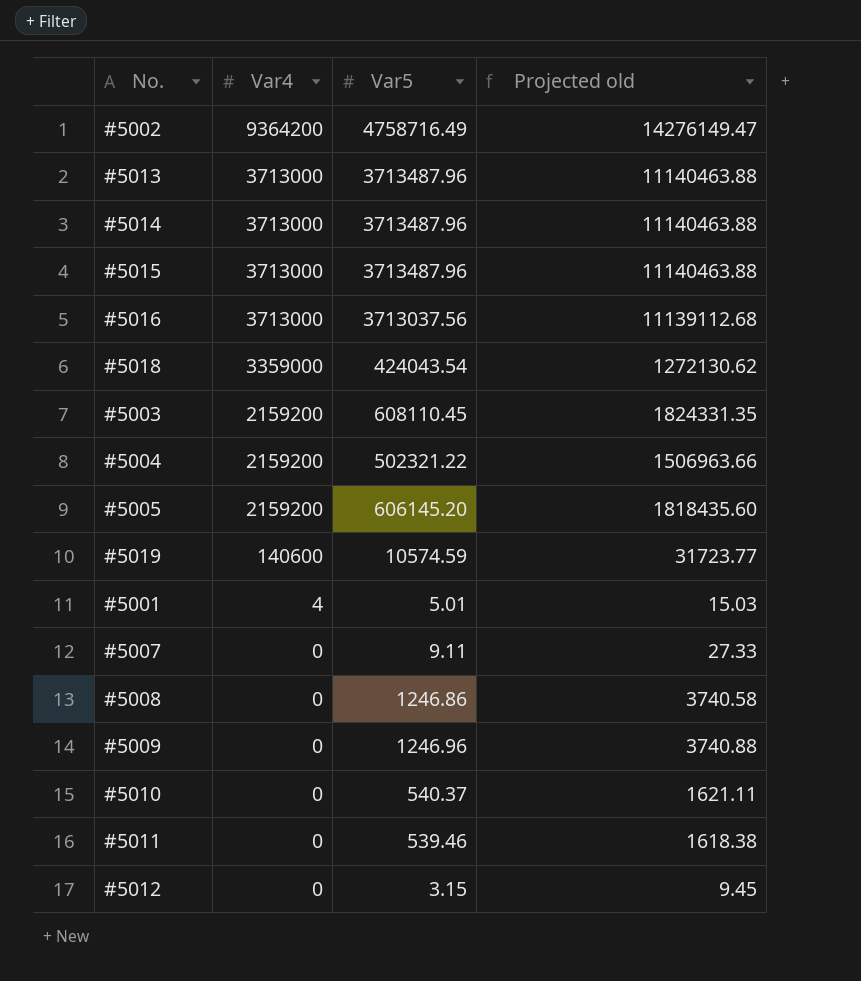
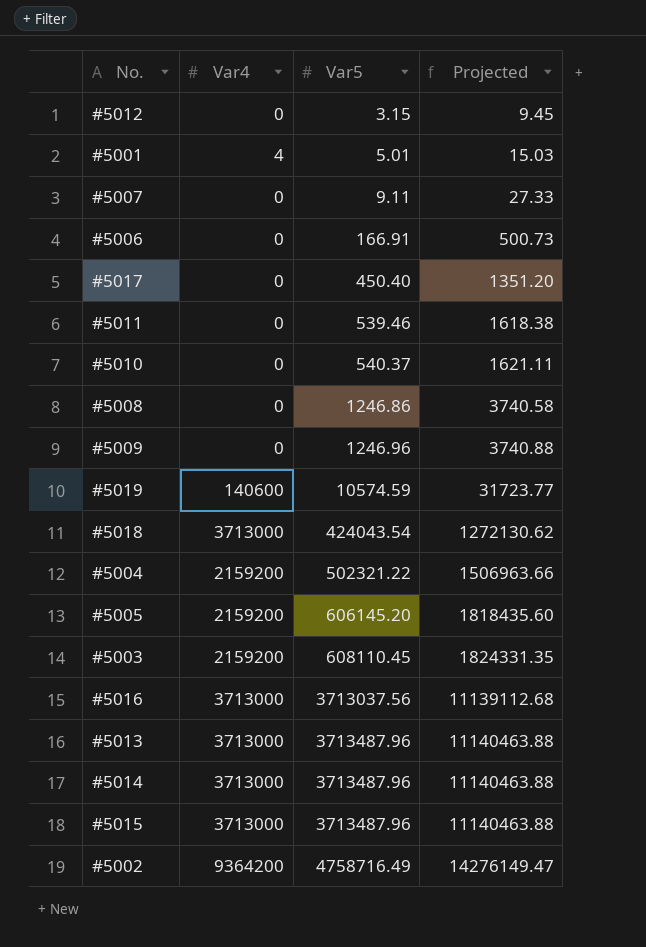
row order: Var4 descending -> Var5 ascending
column name: Projected old -> Projected
row #5006: none -> 0 | 166.91 | 500.73
row #5017: none -> 0 | 450.40 | 1351.20
#5018 | Var4: 3359000 -> 3713000

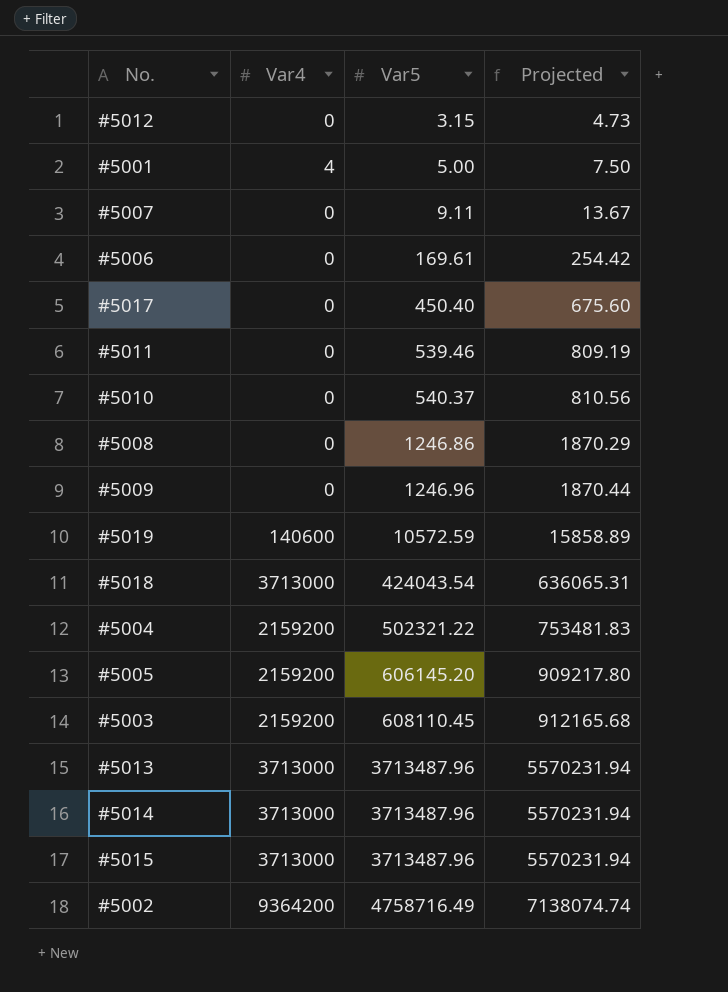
column Projected | formula: [Var5] * 3 -> [Var5] * 1.5
row #5016: 3713000 | 3713037.56 | 11139112.68 -> none
#5001 | Var5: 5.01 -> 5.00
#5006 | Var5: 166.91 -> 169.61
#5019 | Var5: 10574.59 -> 10572.59

